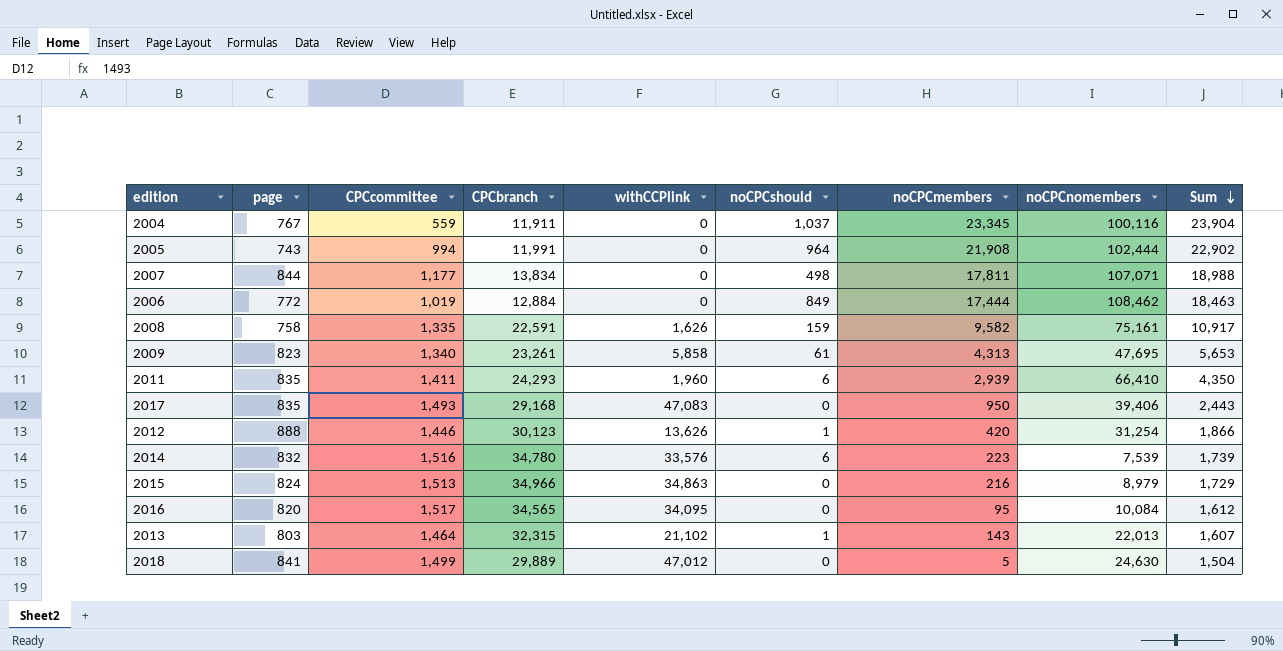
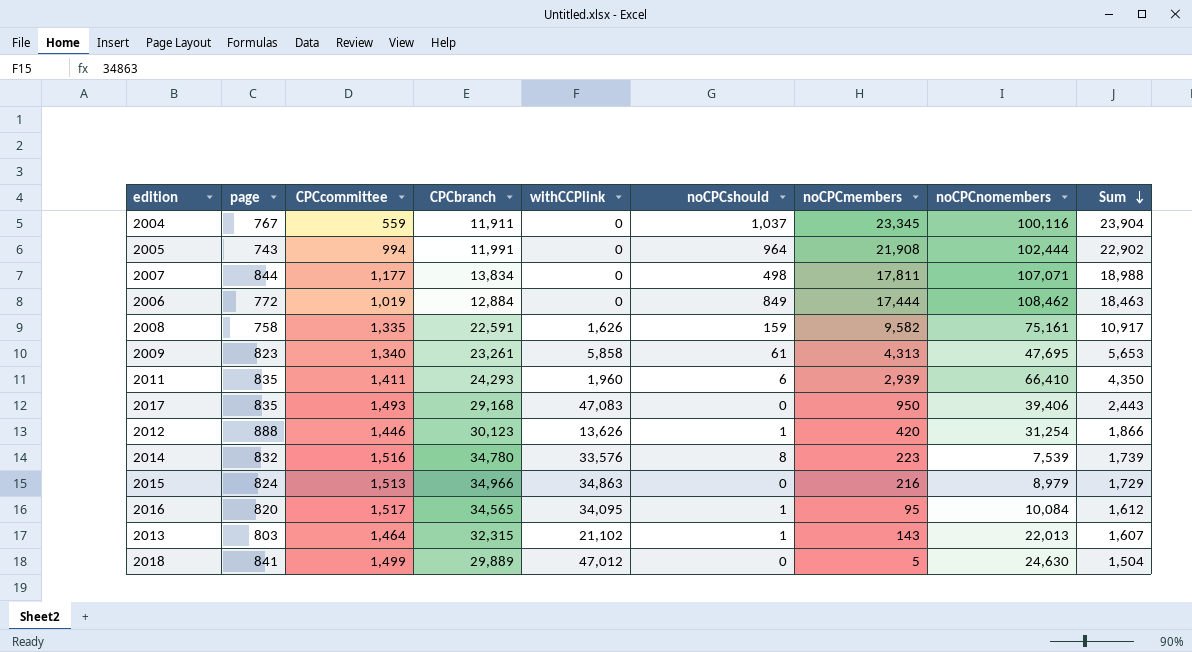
2014 | noCPCshould: 6 -> 8
2016 | noCPCshould: 0 -> 1

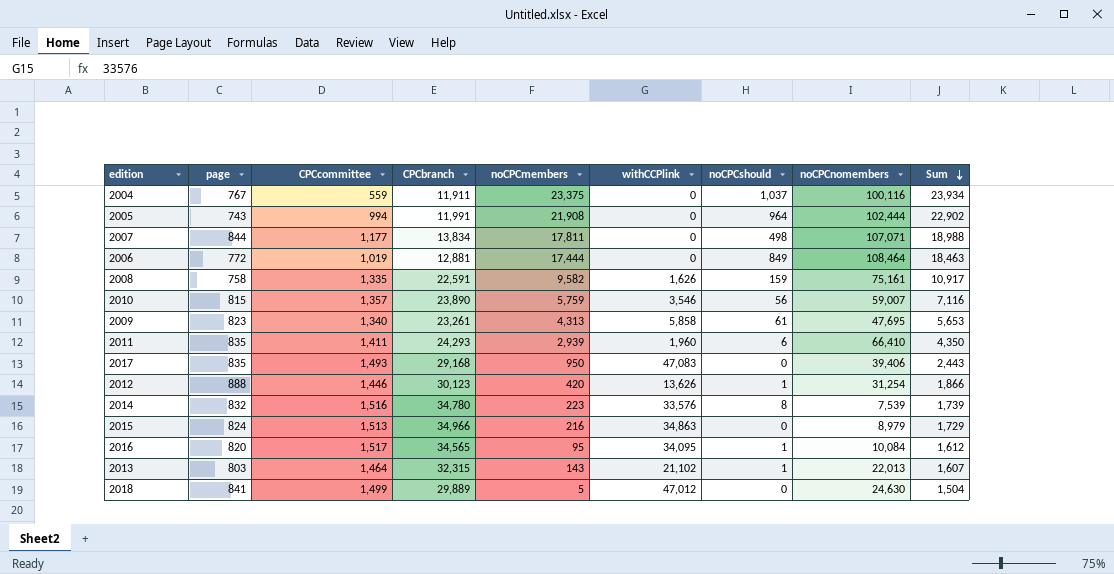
column noCPCmembers | position: 7 -> 5
2004 | noCPCmembers: 23,345 -> 23,375
2004 | Sum: 23,904 -> 23,934
2006 | CPCbranch: 12,884 -> 12,881
2006 | noCPCnomembers: 108,462 -> 108,464
row 2010: none -> 815 | 1,357 | 23,890 | 5,759 | 3,546 | 56 | 59,007 | 7,116

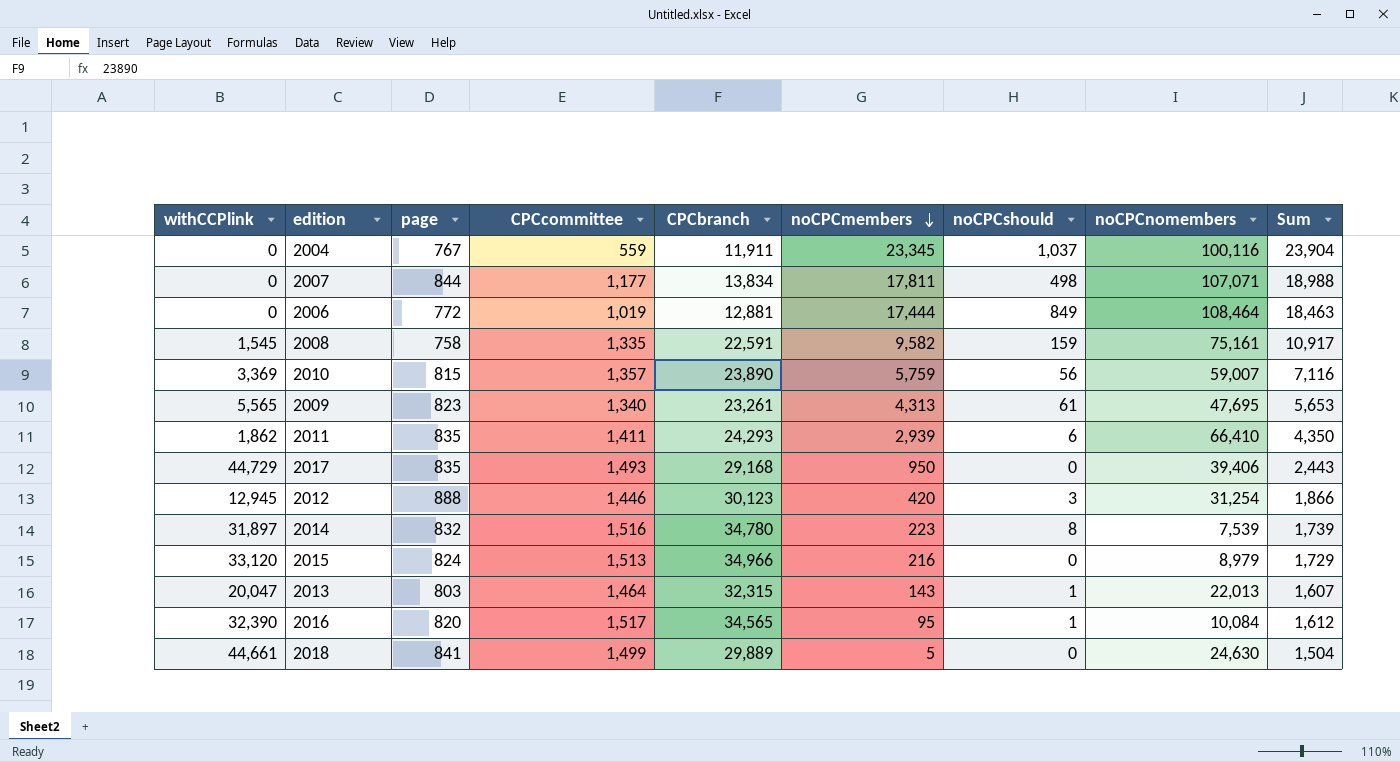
row order: Sum descending -> noCPCmembers descending
column withCCPlink | position: 6 -> 1
row 2005: 743 | 994 | 11,991 | 21,908 | 0 | 964 | 102,444 | 22,902 -> none
2004 | noCPCmembers: 23,375 -> 23,345
2004 | Sum: 23,934 -> 23,904
2008 | withCCPlink: 1,626 -> 1,545
2010 | withCCPlink: 3,546 -> 3,369
2009 | withCCPlink: 5,858 -> 5,565
2011 | withCCPlink: 1,960 -> 1,862
2017 | withCCPlink: 47,083 -> 44,729
2012 | withCCPlink: 13,626 -> 12,945
2012 | noCPCshould: 1 -> 3
2014 | withCCPlink: 33,576 -> 31,897
2015 | withCCPlink: 34,863 -> 33,120
2013 | withCCPlink: 21,102 -> 20,047
2016 | withCCPlink: 34,095 -> 32,390
2018 | withCCPlink: 47,012 -> 44,661

